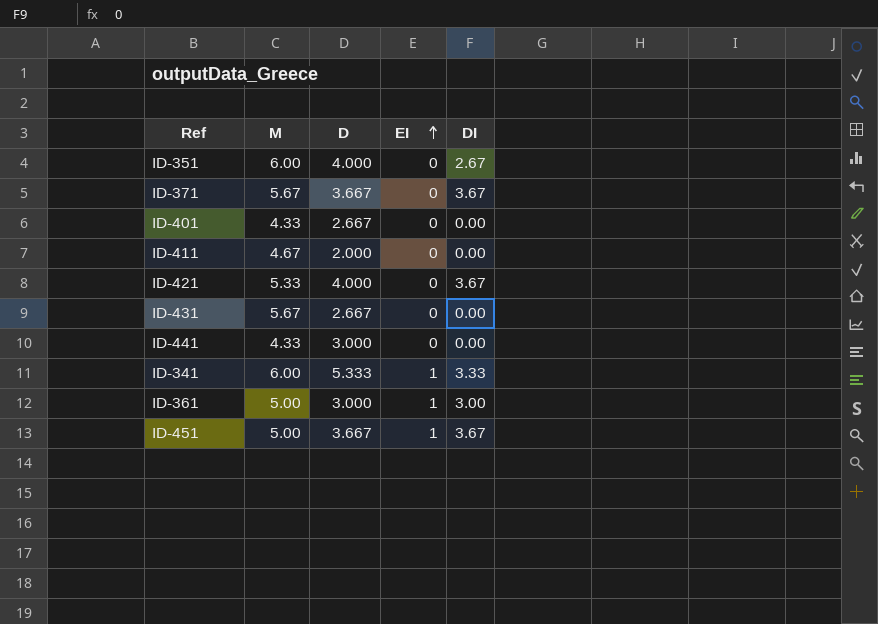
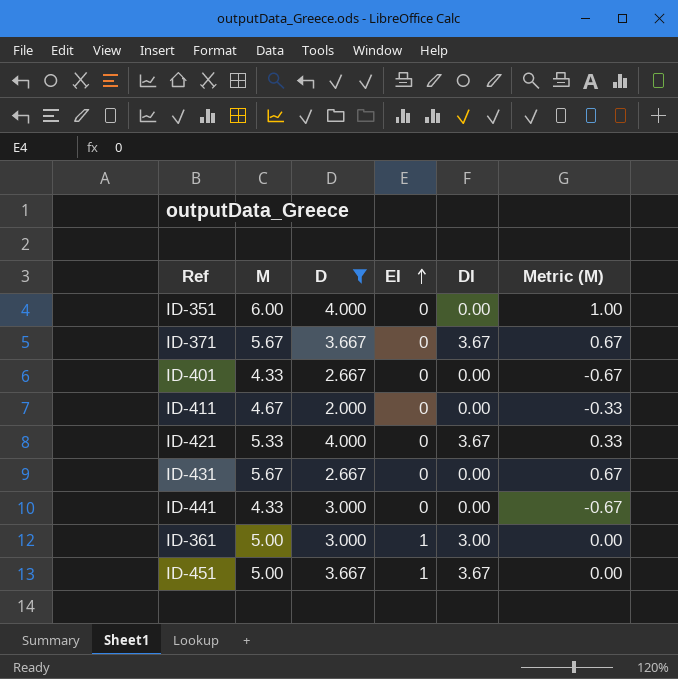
filter: none -> D != 5.333
column Metric (M) | formula: none -> [M] - 5
ID-351 | DI: 2.67 -> 0.00

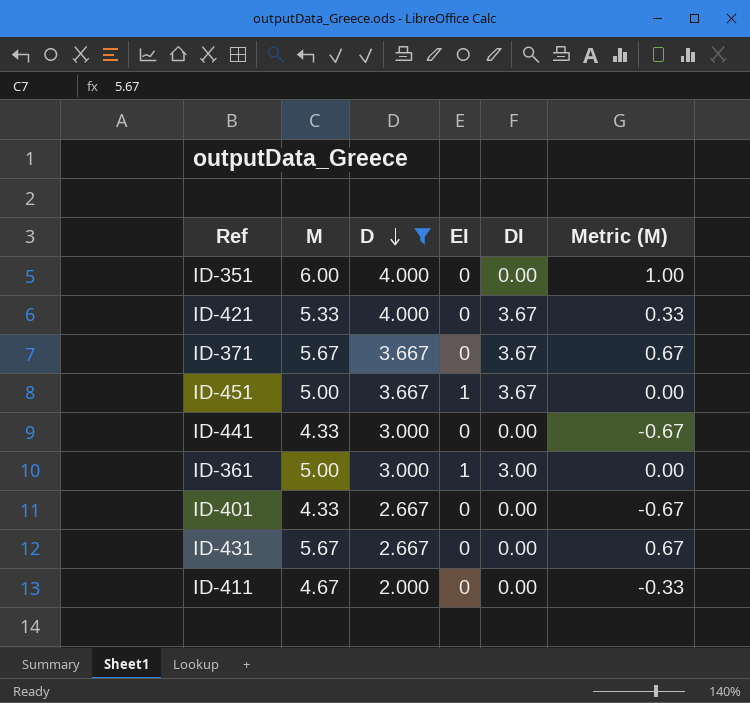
row order: EI ascending -> D descending

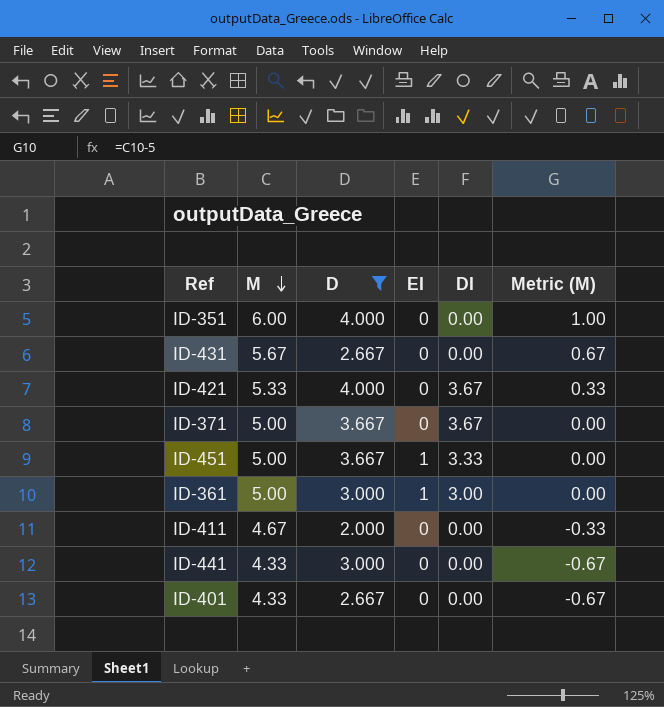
row order: D descending -> M descending
ID-371 | M: 5.67 -> 5.00
ID-371 | Metric (M): 0.67 -> 0.00
ID-451 | DI: 3.67 -> 3.33

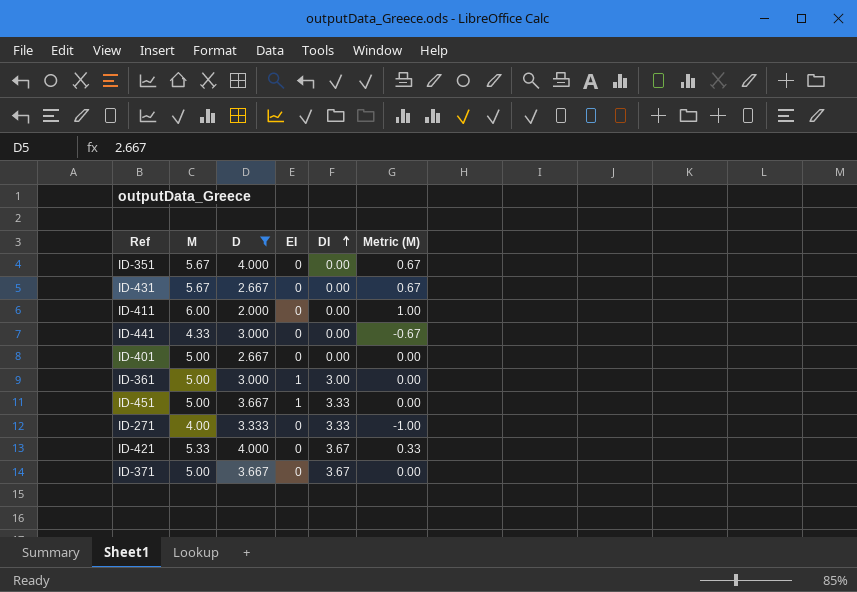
row order: M descending -> DI ascending
ID-351 | M: 6.00 -> 5.67
ID-351 | Metric (M): 1.00 -> 0.67
ID-411 | M: 4.67 -> 6.00
ID-411 | Metric (M): -0.33 -> 1.00
ID-401 | M: 4.33 -> 5.00
ID-401 | Metric (M): -0.67 -> 0.00
row ID-271: none -> 4.00 | 3.333 | 0 | 3.33 | -1.00

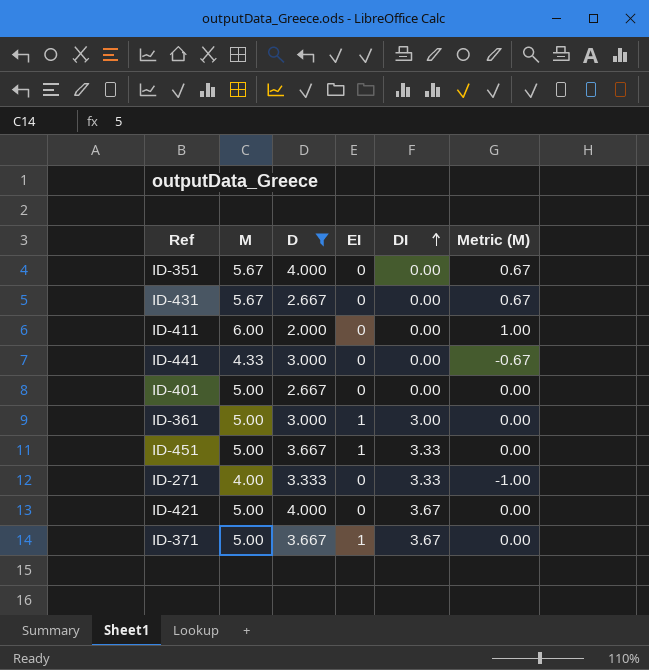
ID-421 | M: 5.33 -> 5.00
ID-421 | Metric (M): 0.33 -> 0.00
ID-371 | EI: 0 -> 1

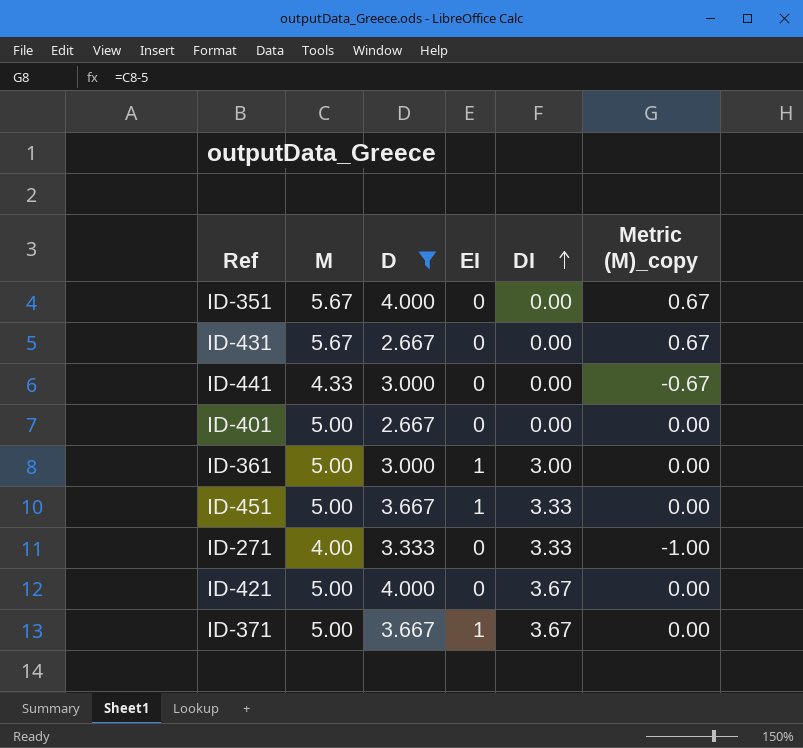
column name: Metric (M) -> Metric (M)_copy
row ID-411: 6.00 | 2.000 | 0 | 0.00 | 1.00 -> none

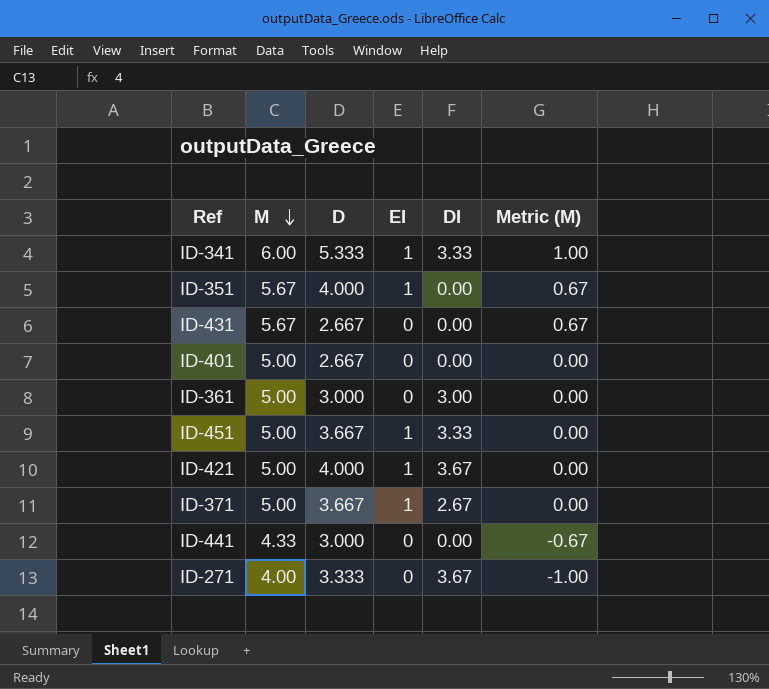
filter: D != 5.333 -> none
row order: DI ascending -> M descending
column name: Metric (M)_copy -> Metric (M)
ID-351 | EI: 0 -> 1
ID-361 | EI: 1 -> 0
ID-421 | EI: 0 -> 1
ID-371 | DI: 3.67 -> 2.67
ID-271 | DI: 3.33 -> 3.67

